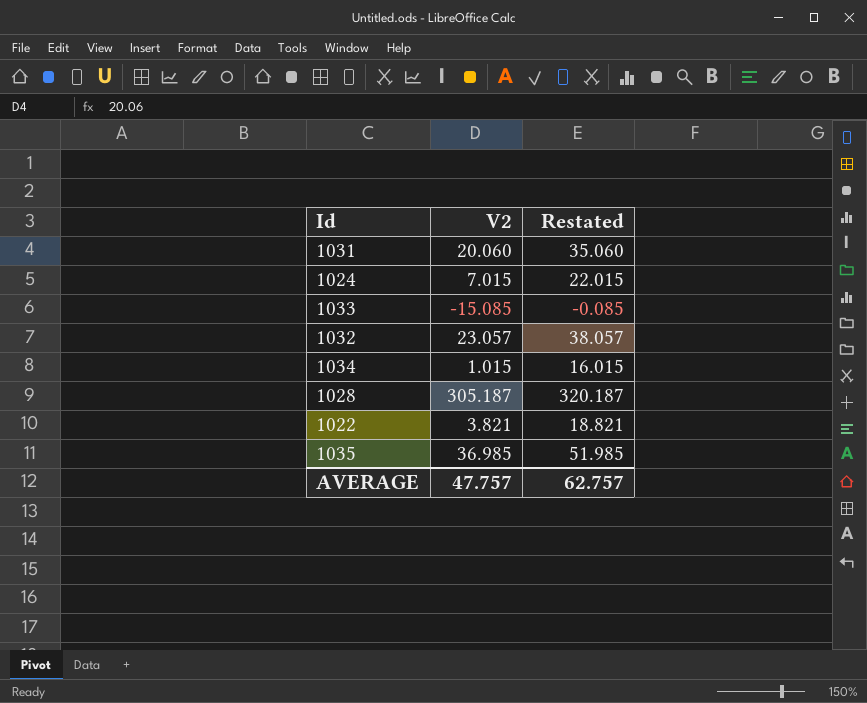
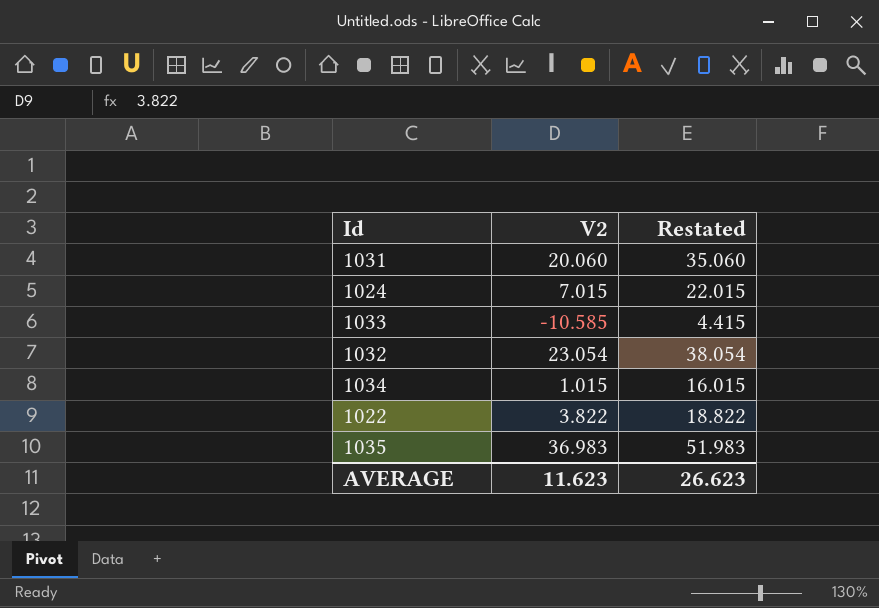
row 1028: 305.187 | 320.187 -> none
1033 | V2: -15.085 -> -10.585
1033 | Restated: -0.085 -> 4.415
1032 | V2: 23.057 -> 23.054
1032 | Restated: 38.057 -> 38.054
1022 | V2: 3.821 -> 3.822
1022 | Restated: 18.821 -> 18.822
1035 | V2: 36.985 -> 36.983
1035 | Restated: 51.985 -> 51.983
AVERAGE | V2: 47.757 -> 11.623
AVERAGE | Restated: 62.757 -> 26.623

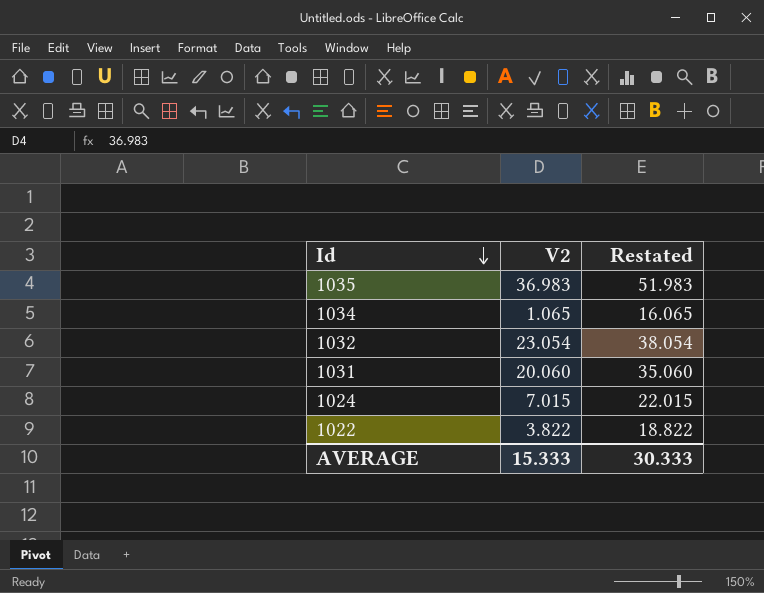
row order: none -> Id descending
row 1033: -10.585 | 4.415 -> none
1034 | V2: 1.015 -> 1.065
1034 | Restated: 16.015 -> 16.065
AVERAGE | V2: 11.623 -> 15.333
AVERAGE | Restated: 26.623 -> 30.333

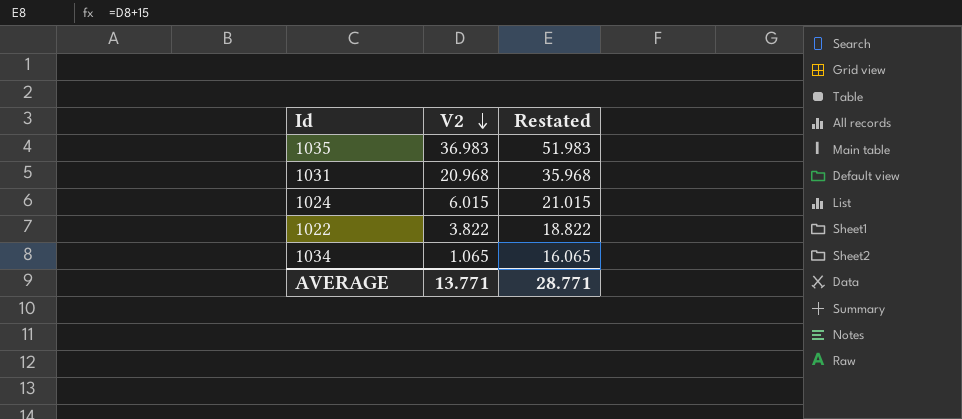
row order: Id descending -> V2 descending
row 1032: 23.054 | 38.054 -> none
1031 | V2: 20.060 -> 20.968
1031 | Restated: 35.060 -> 35.968
1024 | V2: 7.015 -> 6.015
1024 | Restated: 22.015 -> 21.015
AVERAGE | V2: 15.333 -> 13.771
AVERAGE | Restated: 30.333 -> 28.771

